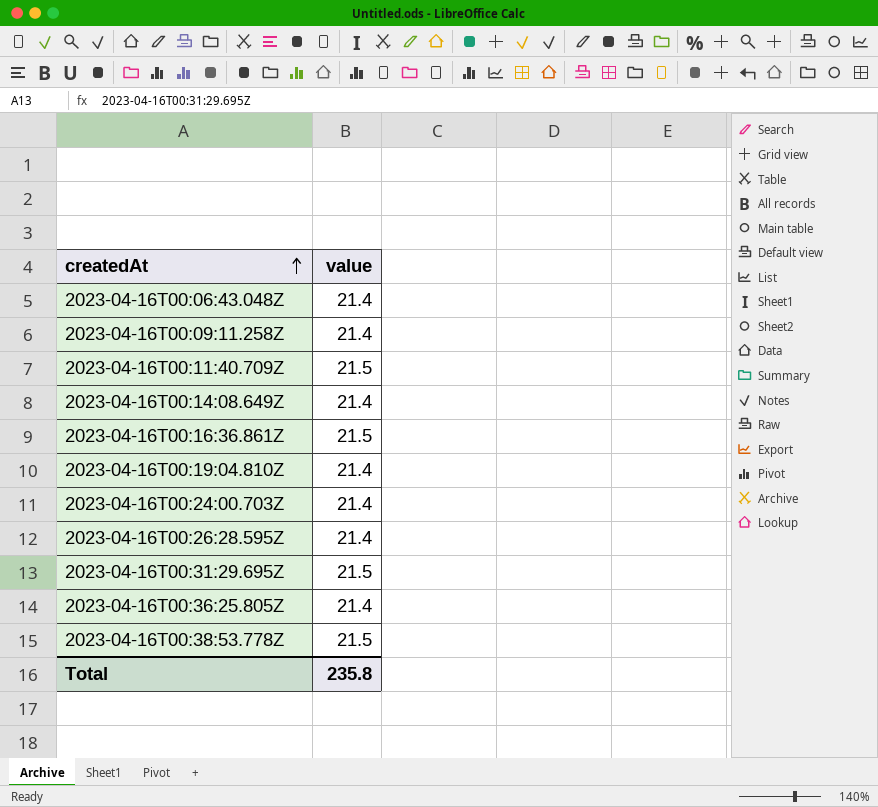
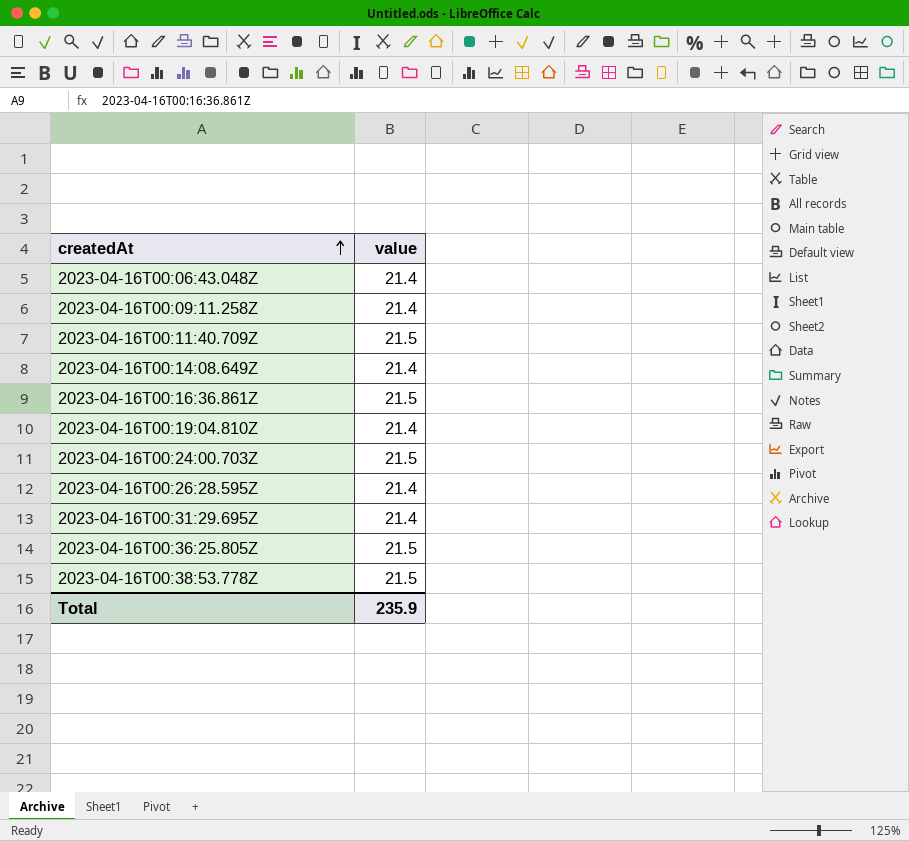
2023-04-16T00:24:00.703Z | value: 21.4 -> 21.5
2023-04-16T00:31:29.695Z | value: 21.5 -> 21.4
2023-04-16T00:36:25.805Z | value: 21.4 -> 21.5
Total | value: 235.8 -> 235.9

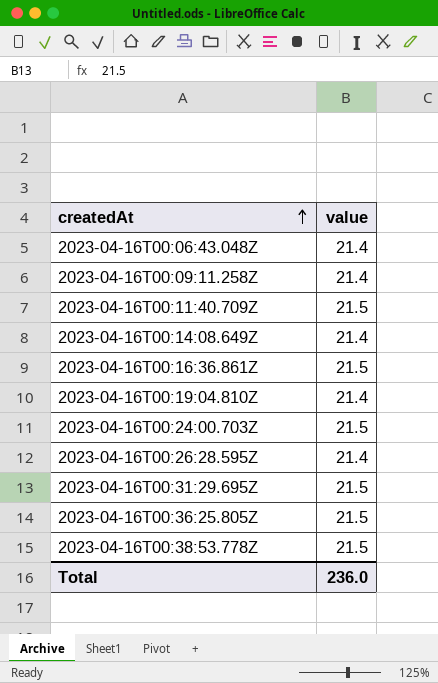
2023-04-16T00:31:29.695Z | value: 21.4 -> 21.5
Total | value: 235.9 -> 236.0

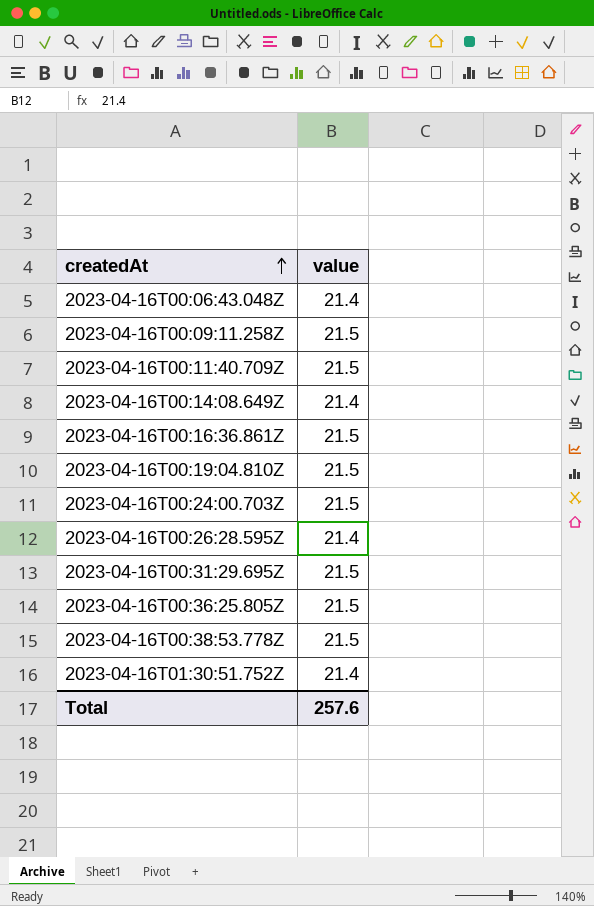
2023-04-16T00:09:11.258Z | value: 21.4 -> 21.5
2023-04-16T00:19:04.810Z | value: 21.4 -> 21.5
row 2023-04-16T01:30:51.752Z: none -> 21.4
Total | value: 236.0 -> 257.6

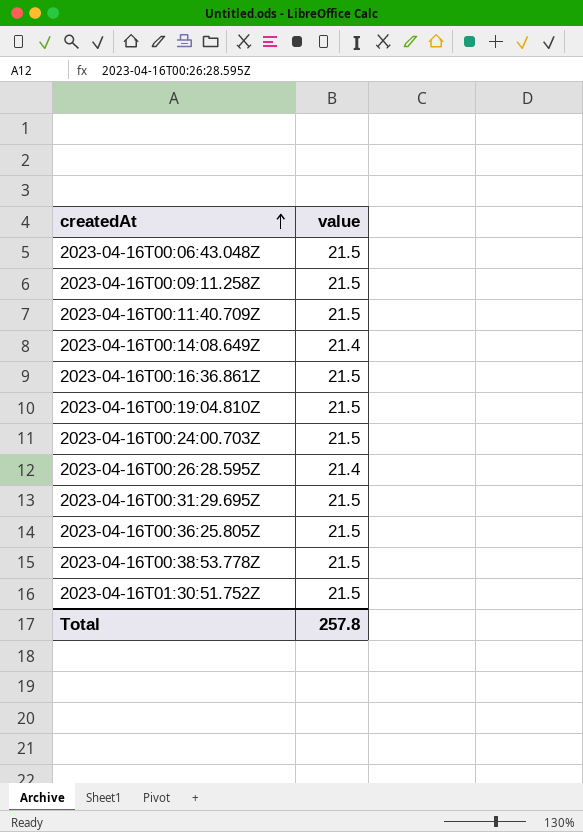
2023-04-16T00:06:43.048Z | value: 21.4 -> 21.5
2023-04-16T01:30:51.752Z | value: 21.4 -> 21.5
Total | value: 257.6 -> 257.8

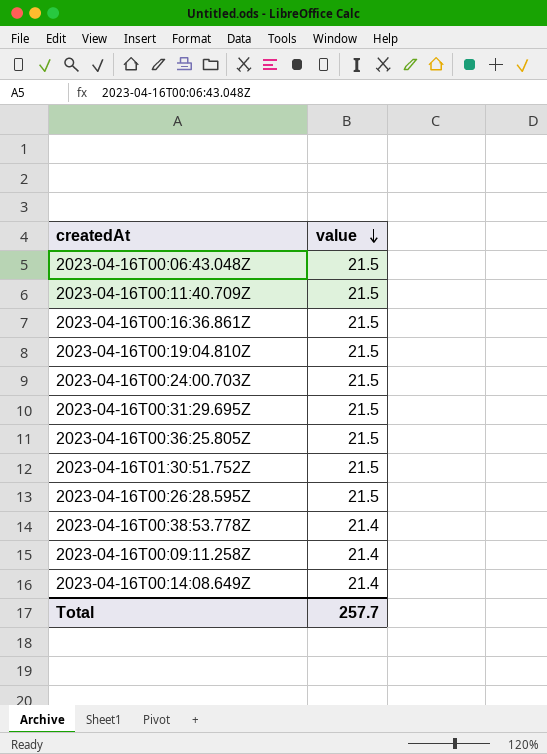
row order: createdAt ascending -> value descending
2023-04-16T00:26:28.595Z | value: 21.4 -> 21.5
2023-04-16T00:38:53.778Z | value: 21.5 -> 21.4
2023-04-16T00:09:11.258Z | value: 21.5 -> 21.4
Total | value: 257.8 -> 257.7

